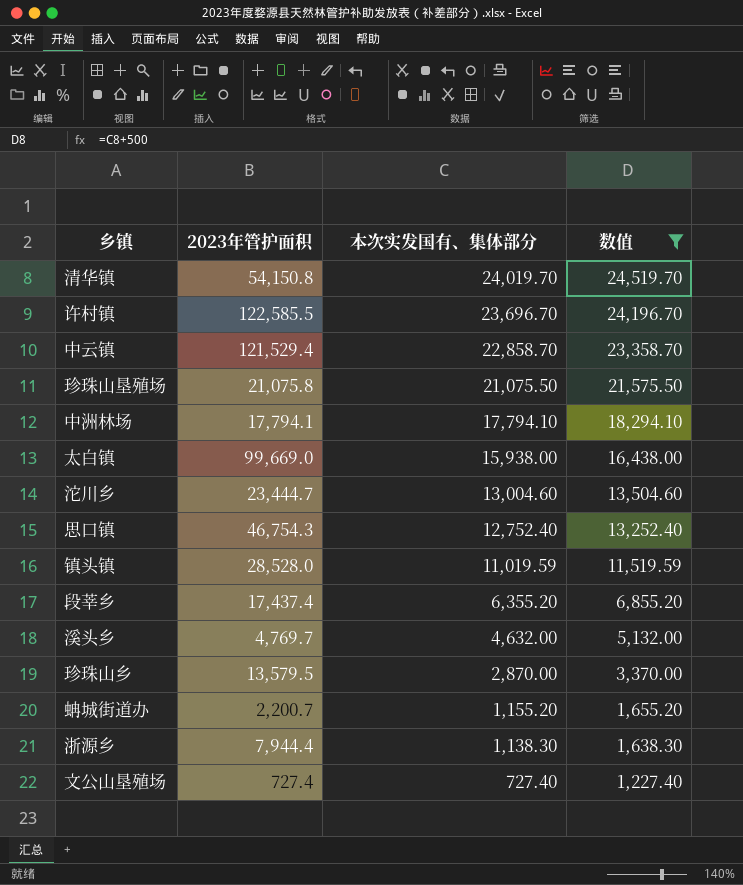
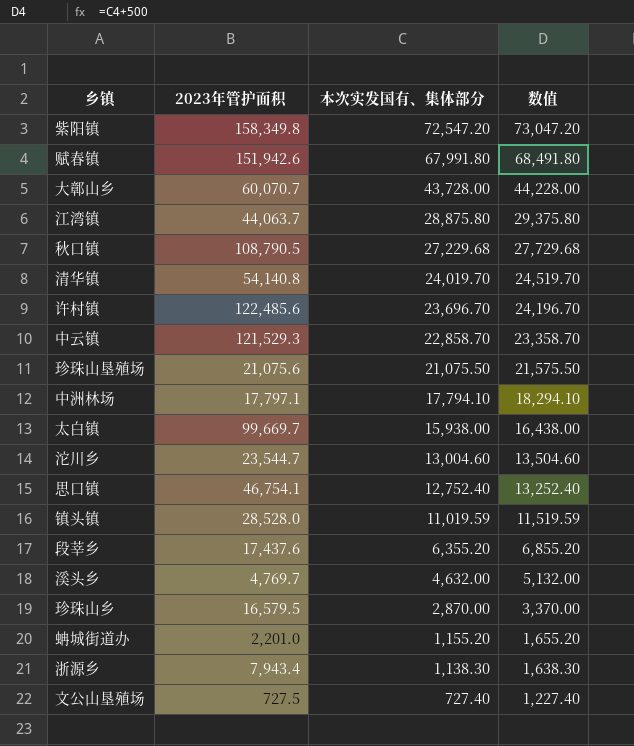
filter: 数值 <= 24,519.70 -> none
清华镇 | 2023年管护面积: 54,150.8 -> 54,140.8
许村镇 | 2023年管护面积: 122,585.5 -> 122,485.6
中云镇 | 2023年管护面积: 121,529.4 -> 121,529.3
珍珠山垦殖场 | 2023年管护面积: 21,075.8 -> 21,075.6
中洲林场 | 2023年管护面积: 17,794.1 -> 17,797.1
太白镇 | 2023年管护面积: 99,669.0 -> 99,669.7
沱川乡 | 2023年管护面积: 23,444.7 -> 23,544.7
思口镇 | 2023年管护面积: 46,754.3 -> 46,754.1
段莘乡 | 2023年管护面积: 17,437.4 -> 17,437.6
珍珠山乡 | 2023年管护面积: 13,579.5 -> 16,579.5
蚺城街道办 | 2023年管护面积: 2,200.7 -> 2,201.0
浙源乡 | 2023年管护面积: 7,944.4 -> 7,943.4
文公山垦殖场 | 2023年管护面积: 727.4 -> 727.5

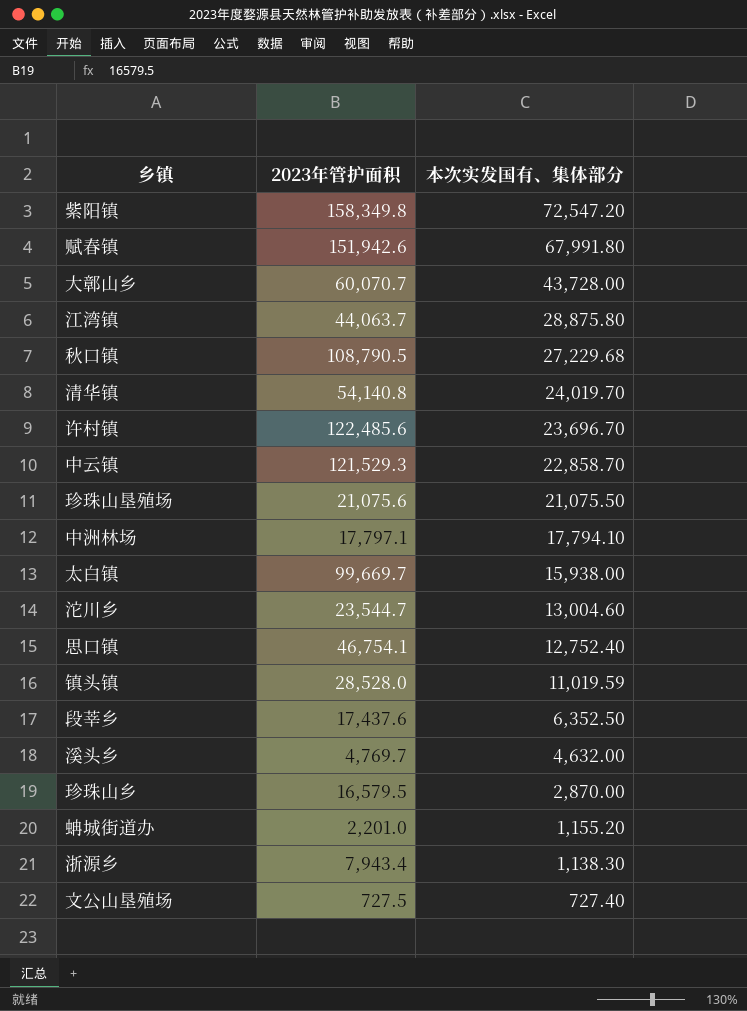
column 数值 | formula: [本次实发国有、集体部分] + 500 -> none
段莘乡 | 本次实发国有、集体部分: 6,355.20 -> 6,352.50

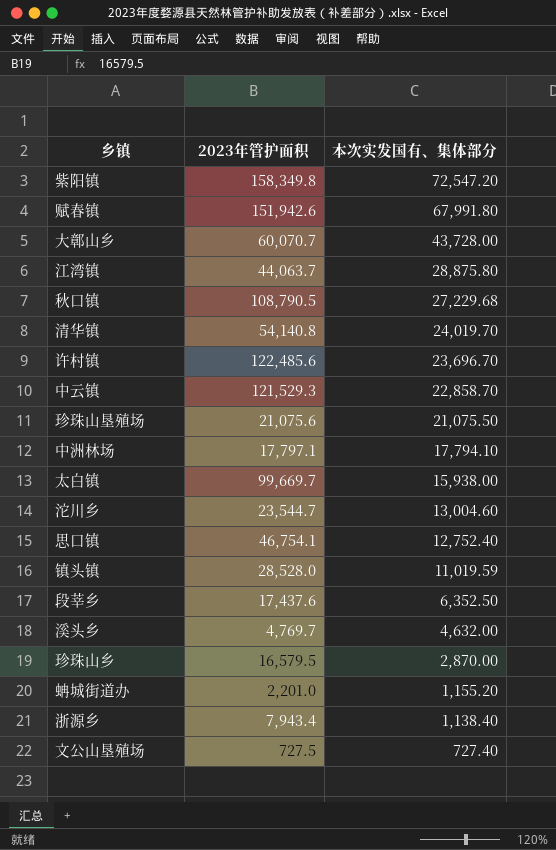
浙源乡 | 本次实发国有、集体部分: 1,138.30 -> 1,138.40

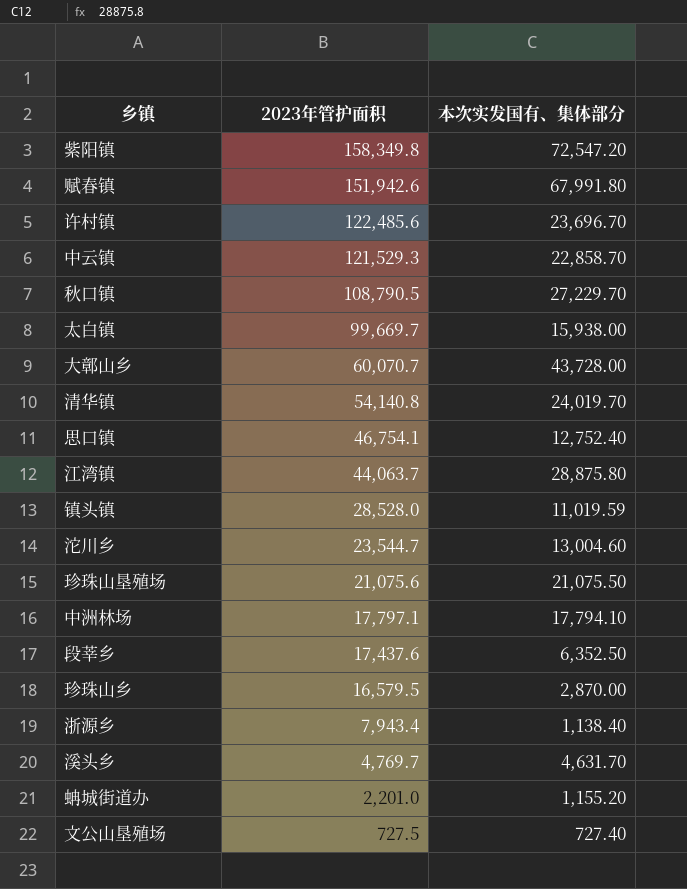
row order: 本次实发国有、集体部分 descending -> 2023年管护面积 descending
秋口镇 | 本次实发国有、集体部分: 27,229.68 -> 27,229.70
溪头乡 | 本次实发国有、集体部分: 4,632.00 -> 4,631.70

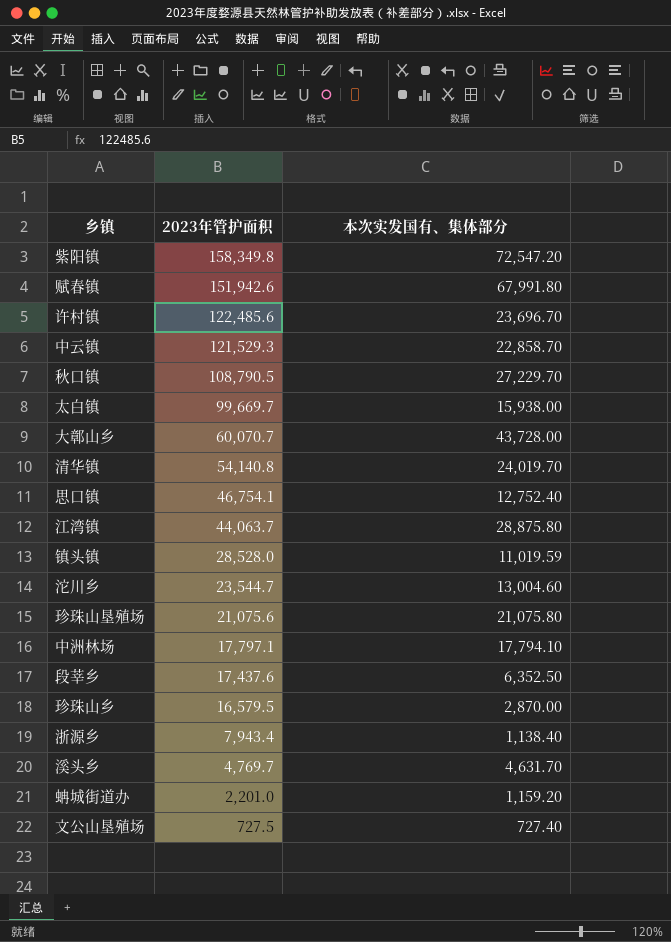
珍珠山垦殖场 | 本次实发国有、集体部分: 21,075.50 -> 21,075.80
蚺城街道办 | 本次实发国有、集体部分: 1,155.20 -> 1,159.20

